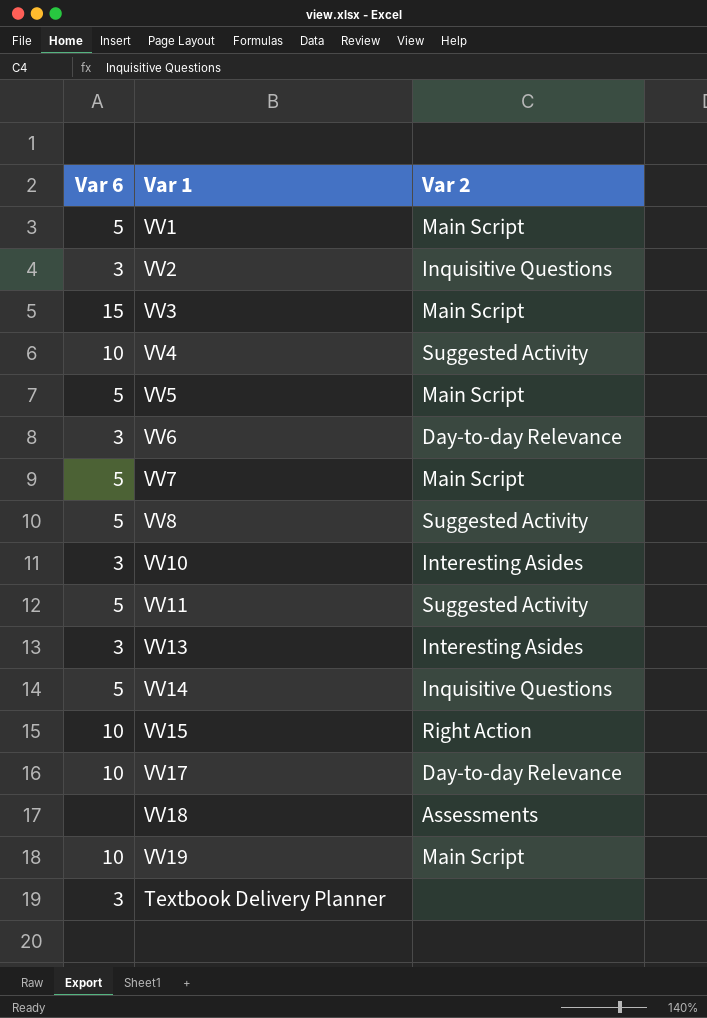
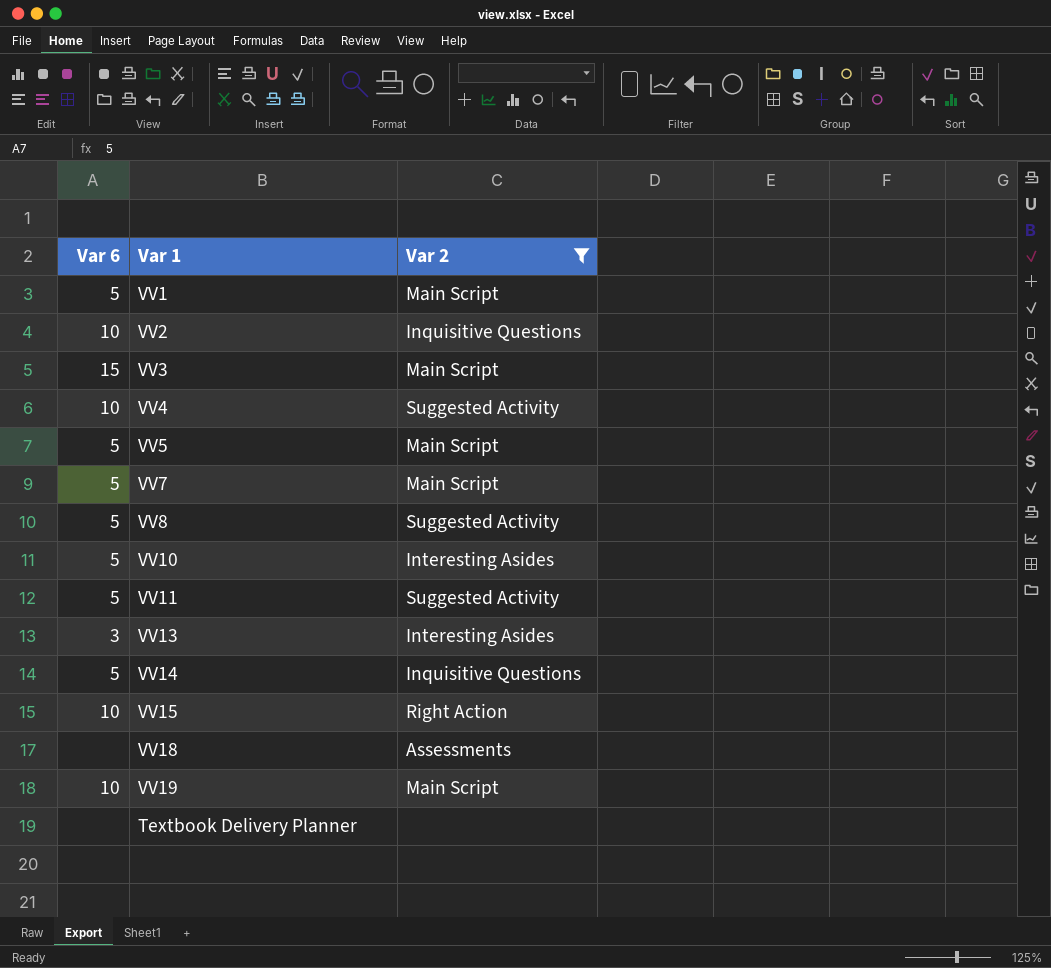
filter: none -> Var 2 != Day-to-day Relevance
VV2 | Var 6: 3 -> 10
VV10 | Var 6: 3 -> 5
Textbook Delivery Planner | Var 6: 3 -> none

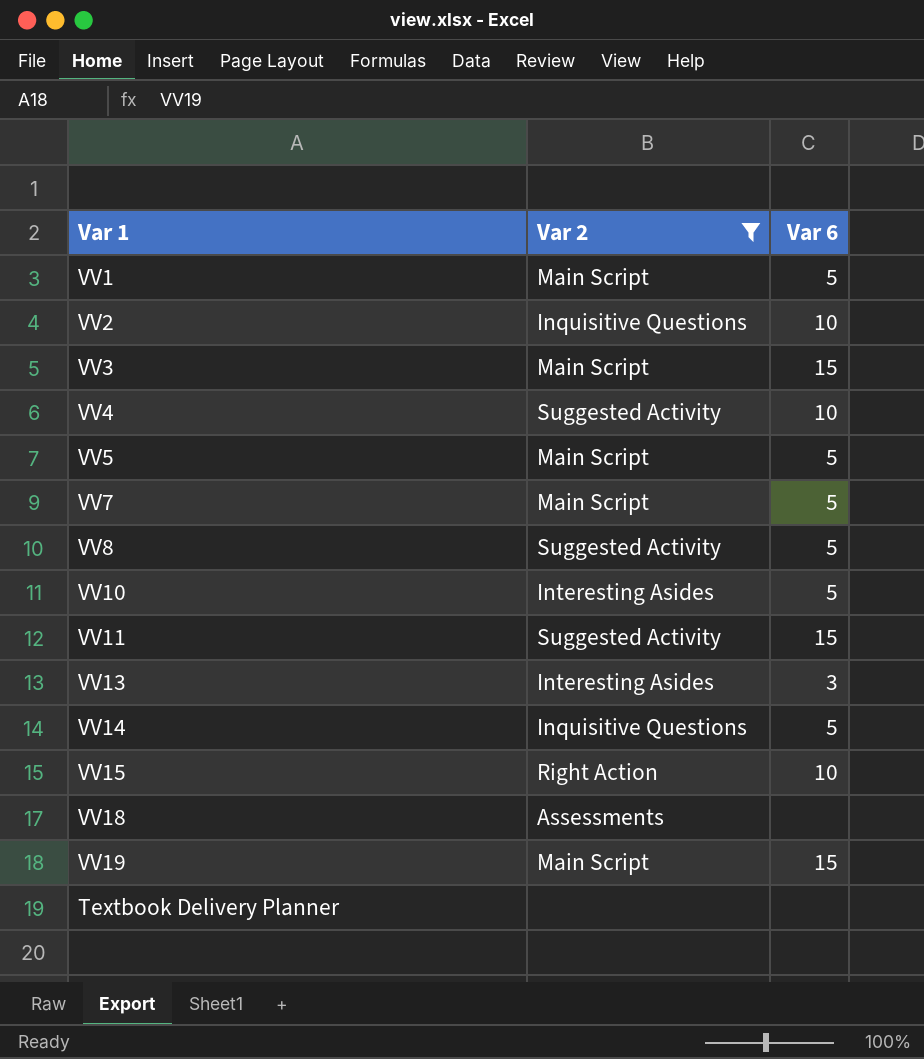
column Var 6 | position: 1 -> 3
VV11 | Var 6: 5 -> 15
VV19 | Var 6: 10 -> 15

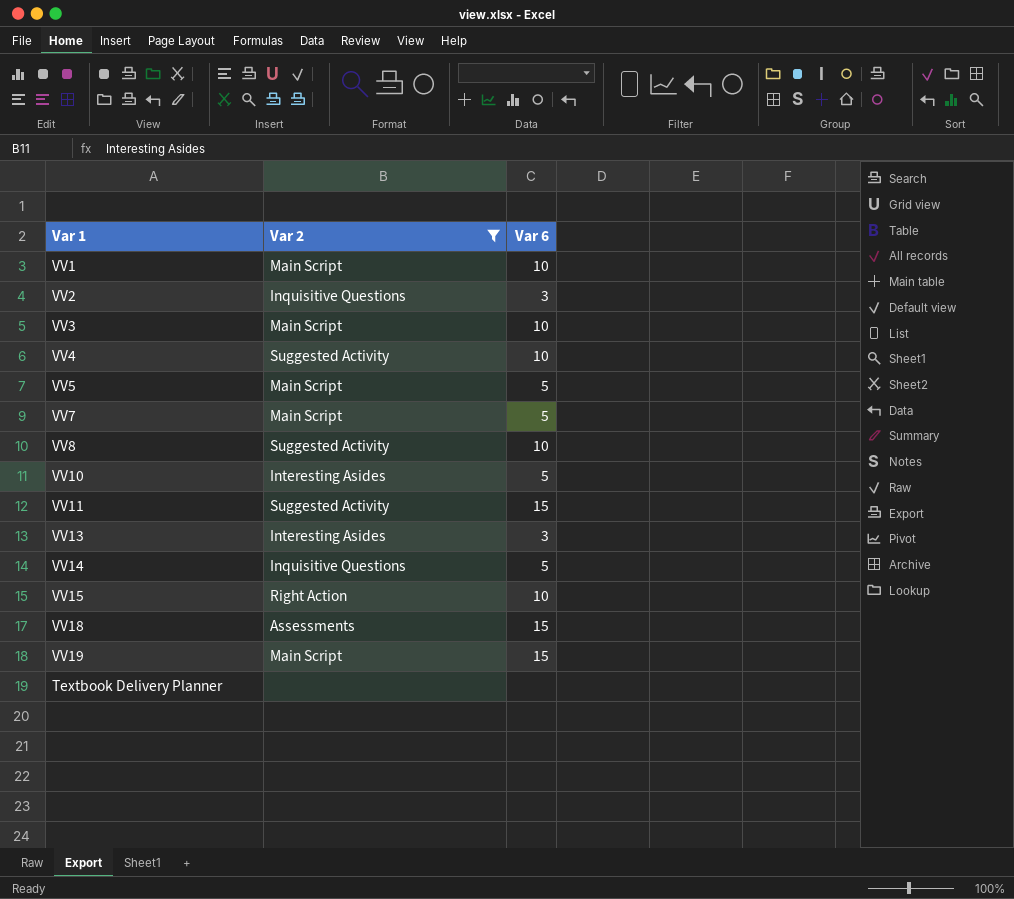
VV1 | Var 6: 5 -> 10
VV2 | Var 6: 10 -> 3
VV3 | Var 6: 15 -> 10
VV8 | Var 6: 5 -> 10
VV18 | Var 6: none -> 15

